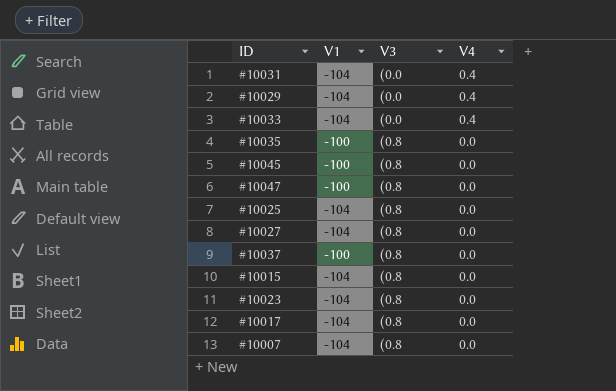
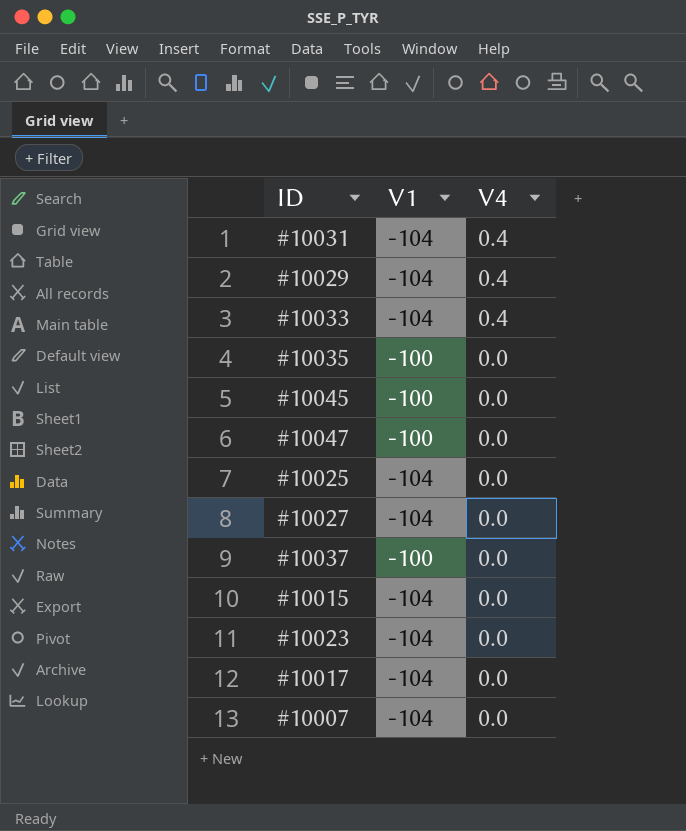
column V3 | position: 3 -> none

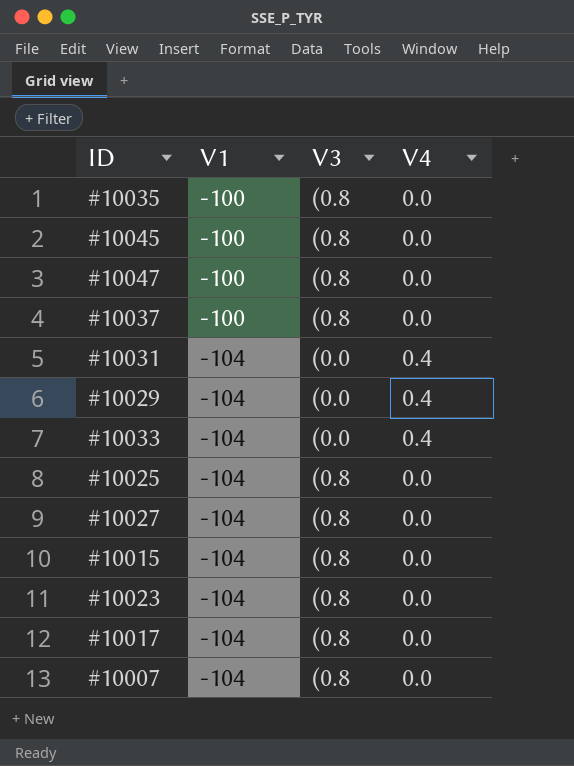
row order: V4 descending -> V1 descending
column V3 | position: none -> 3

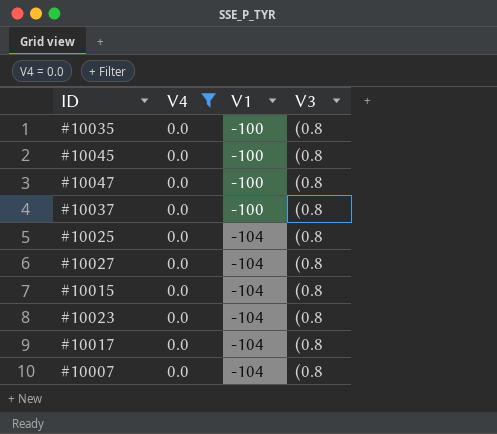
filter: none -> V4 = 0.0
column V4 | position: 4 -> 2

